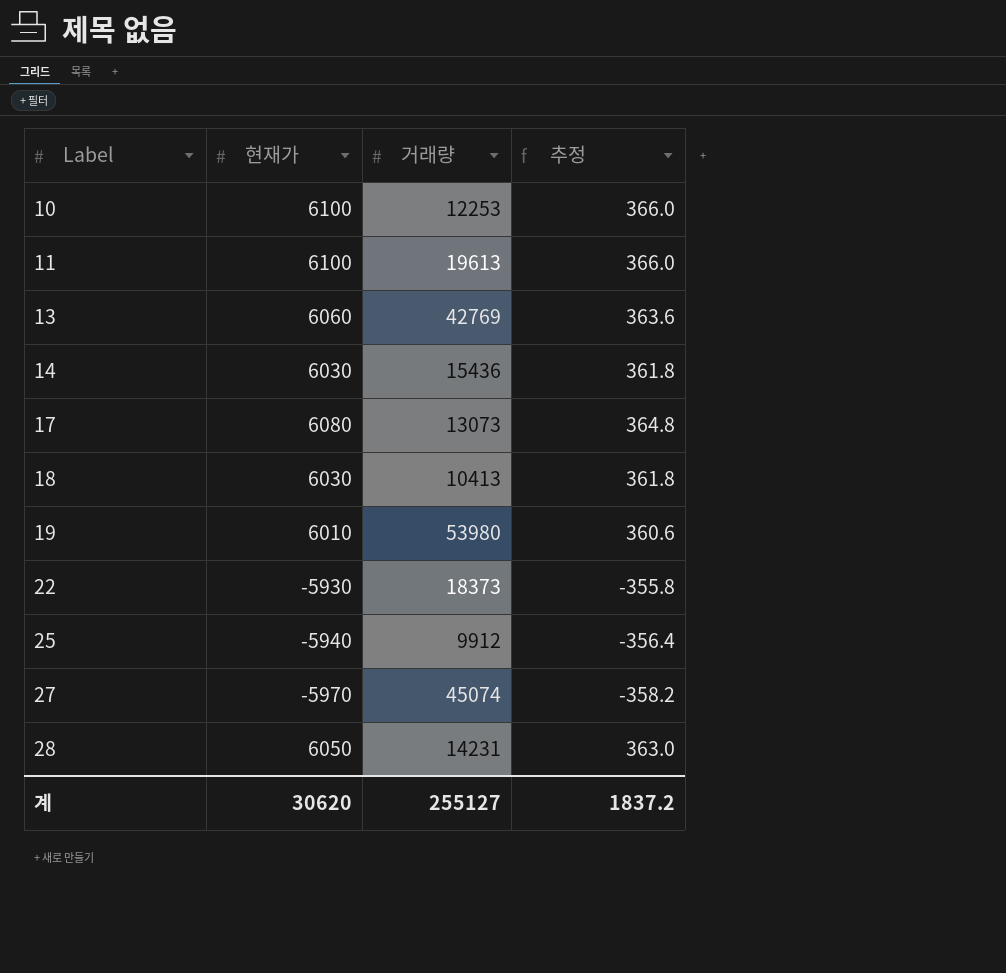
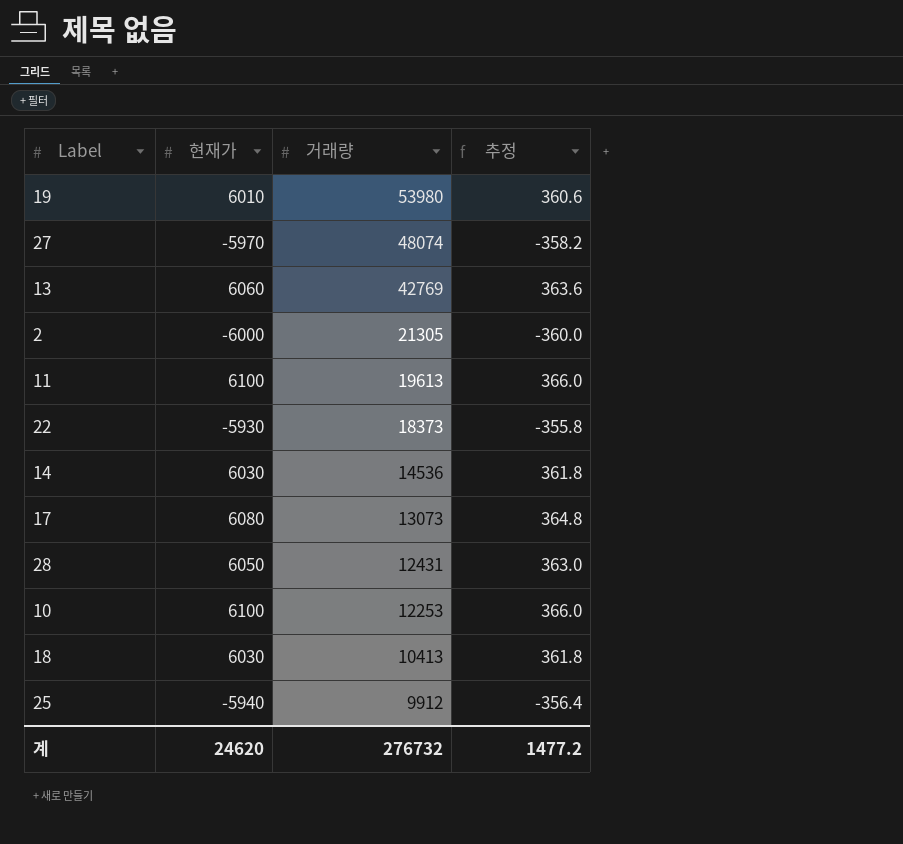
row order: Label ascending -> 거래량 descending
27 | 거래량: 45074 -> 48074
row 2: none -> -6000 | 21305 | -360.0
14 | 거래량: 15436 -> 14536
28 | 거래량: 14231 -> 12431
계 | 현재가: 30620 -> 24620
계 | 거래량: 255127 -> 276732
계 | 추정: 1837.2 -> 1477.2

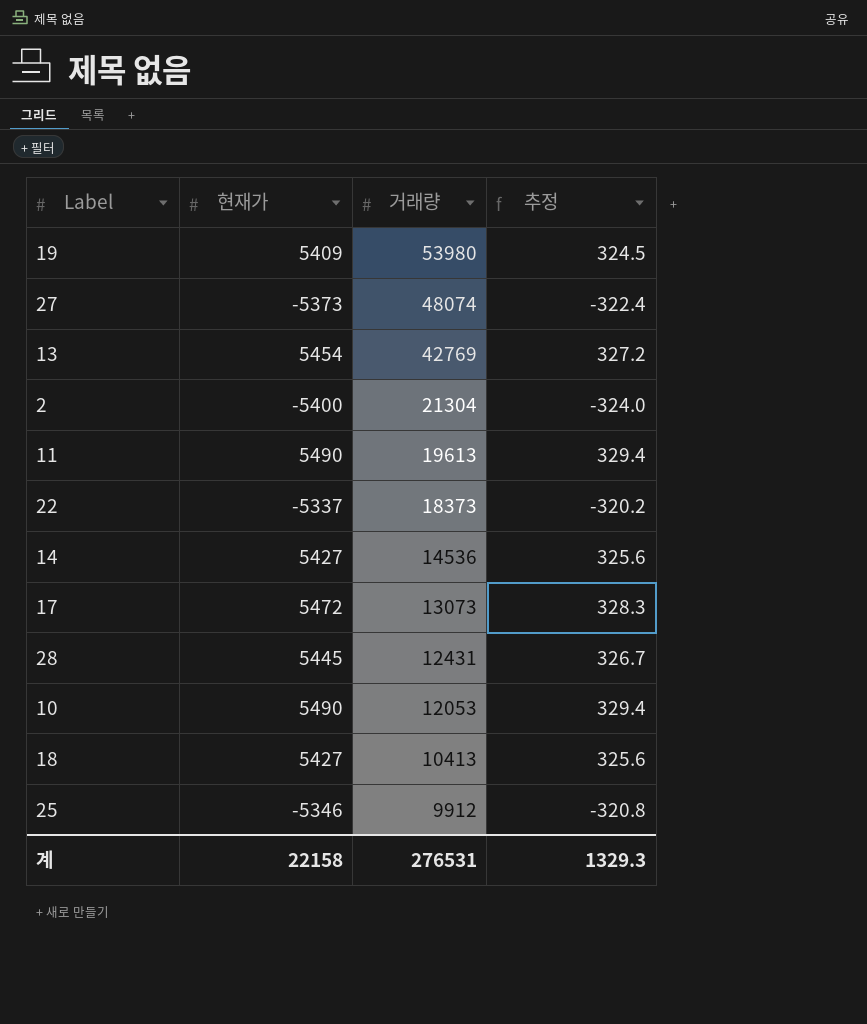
19 | 현재가: 6010 -> 5409
19 | 추정: 360.6 -> 324.5
27 | 현재가: -5970 -> -5373
27 | 추정: -358.2 -> -322.4
13 | 현재가: 6060 -> 5454
13 | 추정: 363.6 -> 327.2
2 | 현재가: -6000 -> -5400
2 | 거래량: 21305 -> 21304
2 | 추정: -360.0 -> -324.0
11 | 현재가: 6100 -> 5490
11 | 추정: 366.0 -> 329.4
22 | 현재가: -5930 -> -5337
22 | 추정: -355.8 -> -320.2
14 | 현재가: 6030 -> 5427
14 | 추정: 361.8 -> 325.6
17 | 현재가: 6080 -> 5472
17 | 추정: 364.8 -> 328.3
28 | 현재가: 6050 -> 5445
28 | 추정: 363.0 -> 326.7
10 | 현재가: 6100 -> 5490
10 | 거래량: 12253 -> 12053
10 | 추정: 366.0 -> 329.4
18 | 현재가: 6030 -> 5427
18 | 추정: 361.8 -> 325.6
25 | 현재가: -5940 -> -5346
25 | 추정: -356.4 -> -320.8
계 | 현재가: 24620 -> 22158
계 | 거래량: 276732 -> 276531
계 | 추정: 1477.2 -> 1329.3

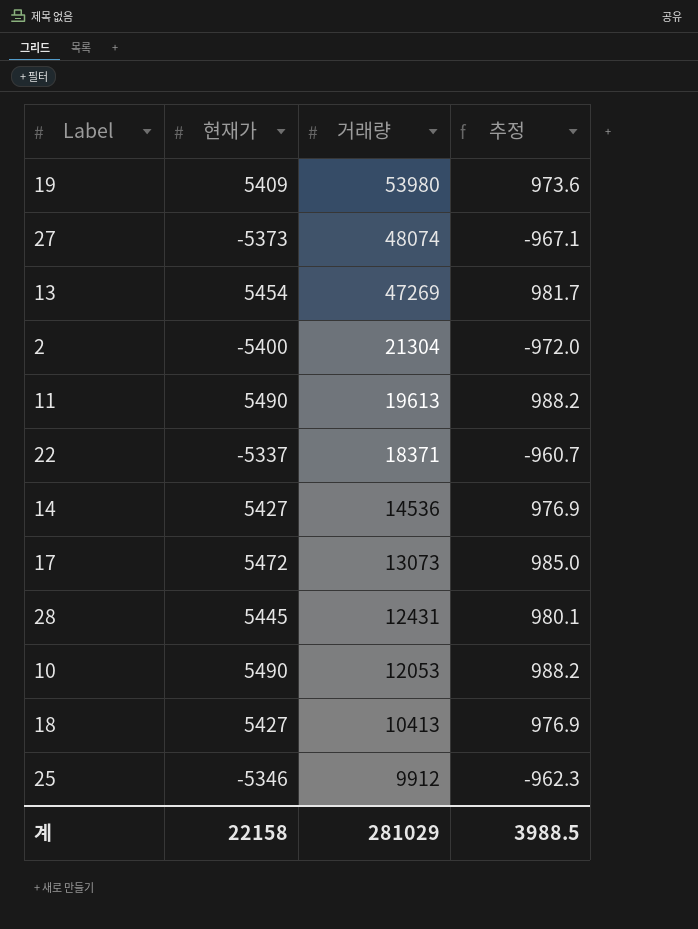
column 추정 | formula: [현재가] * 0.06 -> [현재가] * 0.18
13 | 거래량: 42769 -> 47269
22 | 거래량: 18373 -> 18371
계 | 거래량: 276531 -> 281029
계 | 추정: 1329.3 -> 3988.5

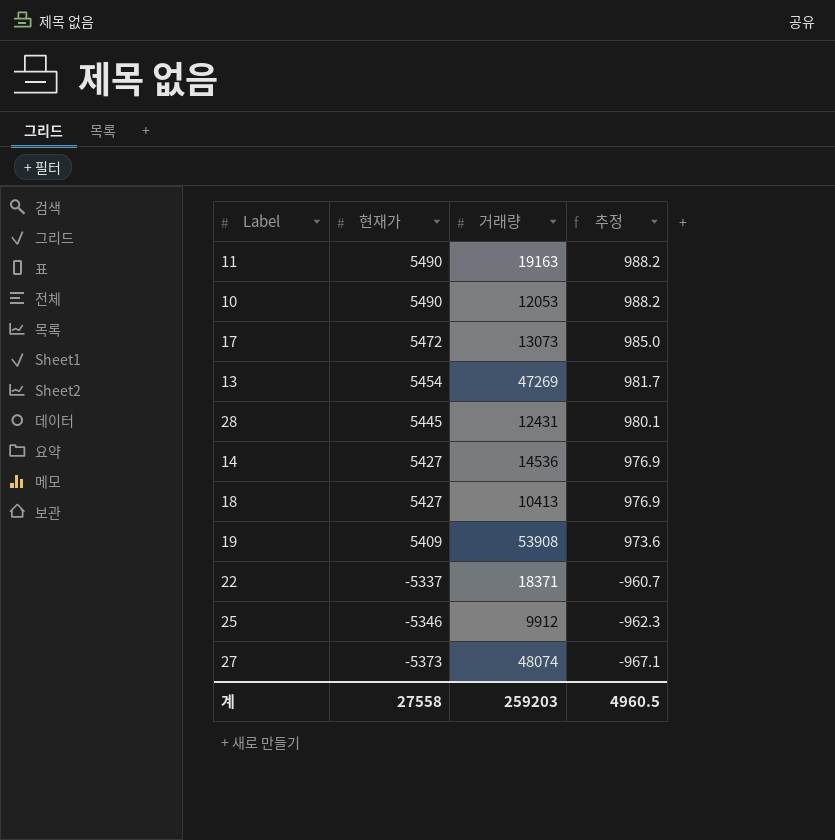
row order: 거래량 descending -> 현재가 descending
row 2: -5400 | 21304 | -972.0 -> none
11 | 거래량: 19613 -> 19163
19 | 거래량: 53980 -> 53908
계 | 현재가: 22158 -> 27558
계 | 거래량: 281029 -> 259203
계 | 추정: 3988.5 -> 4960.5

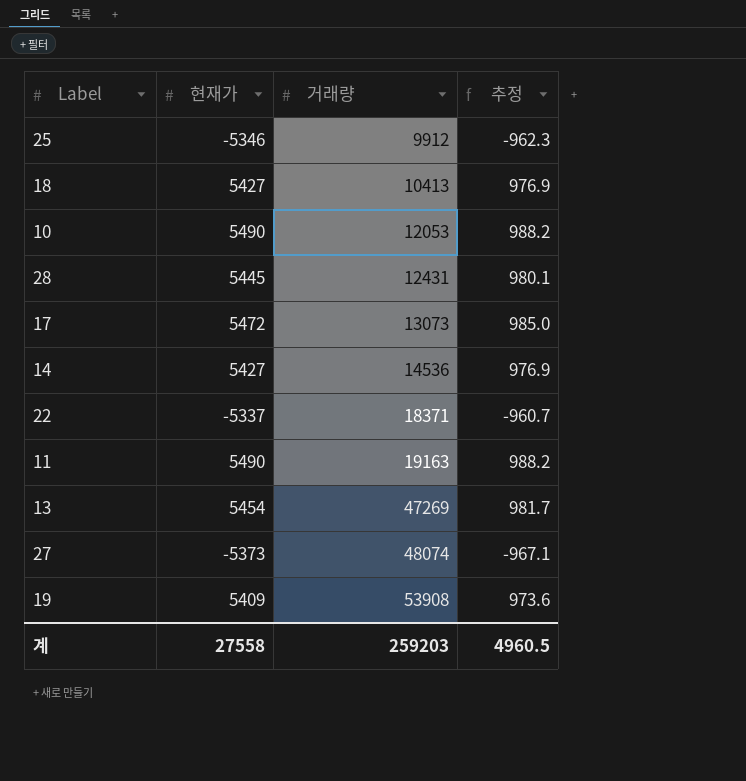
row order: 현재가 descending -> 거래량 ascending

